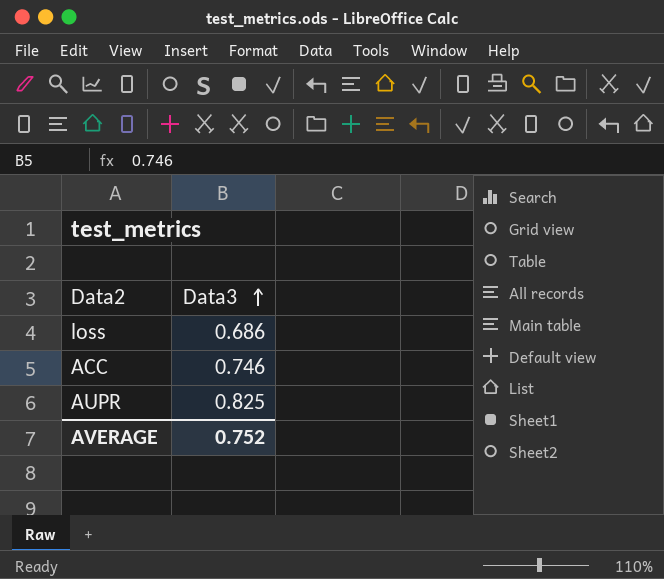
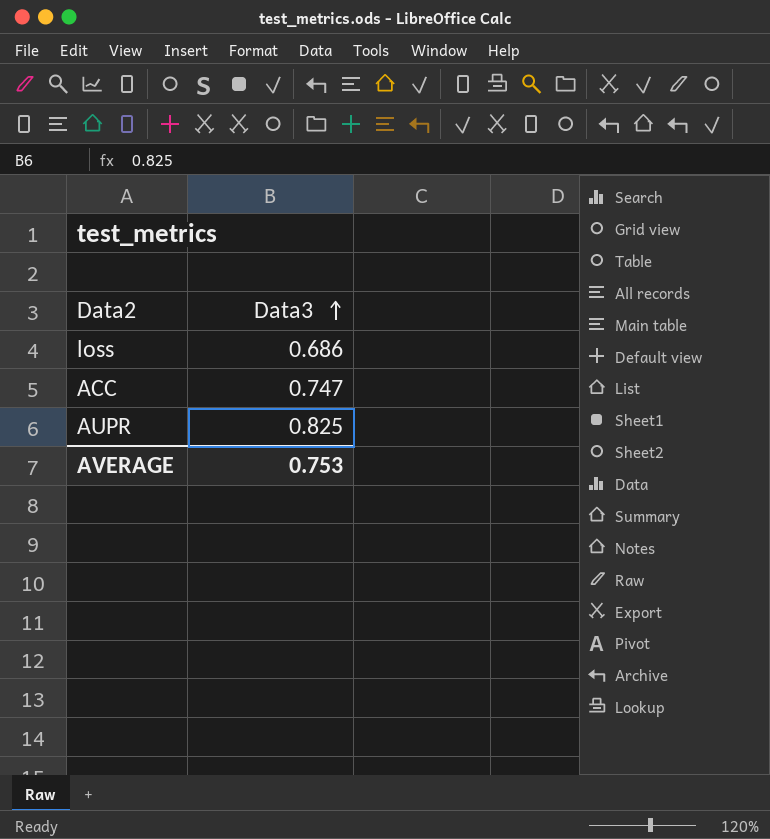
ACC | Data3: 0.746 -> 0.747
AVERAGE | Data3: 0.752 -> 0.753

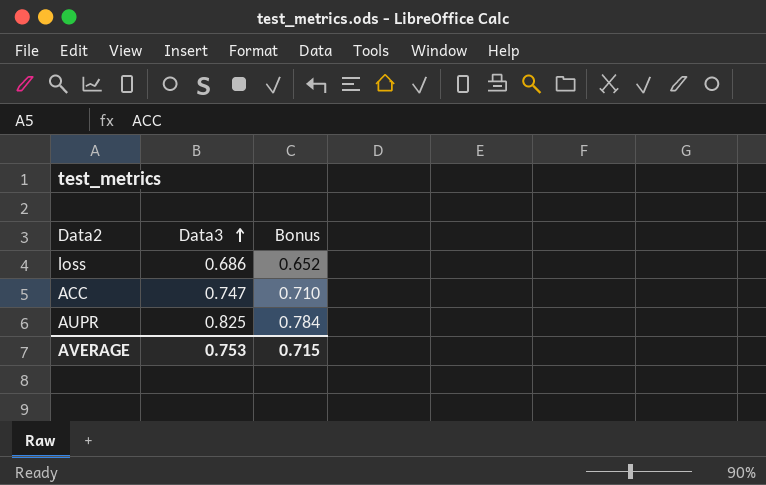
column Bonus | formula: none -> [Data3] * 0.95

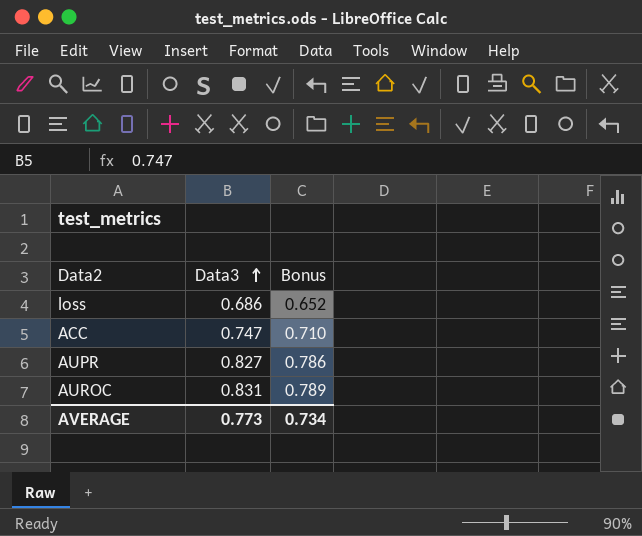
AUPR | Data3: 0.825 -> 0.827
AUPR | Bonus: 0.784 -> 0.786
row AUROC: none -> 0.831 | 0.789
AVERAGE | Data3: 0.753 -> 0.773
AVERAGE | Bonus: 0.715 -> 0.734

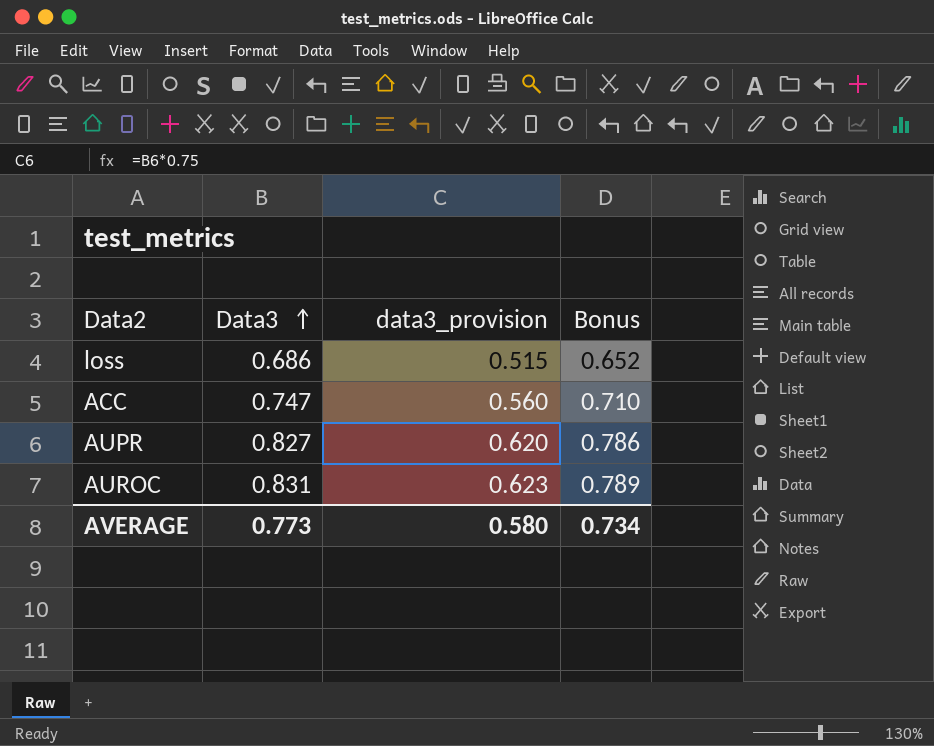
column data3_provision | formula: none -> [Data3] * 0.75

